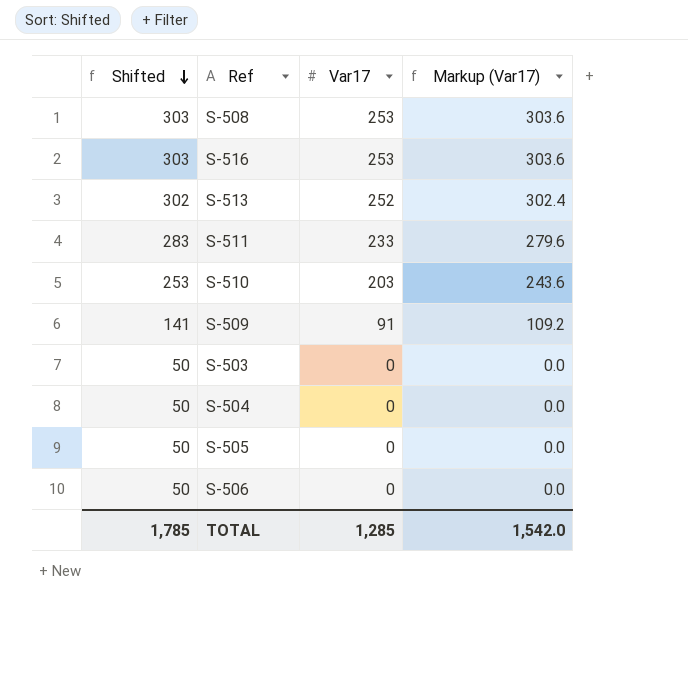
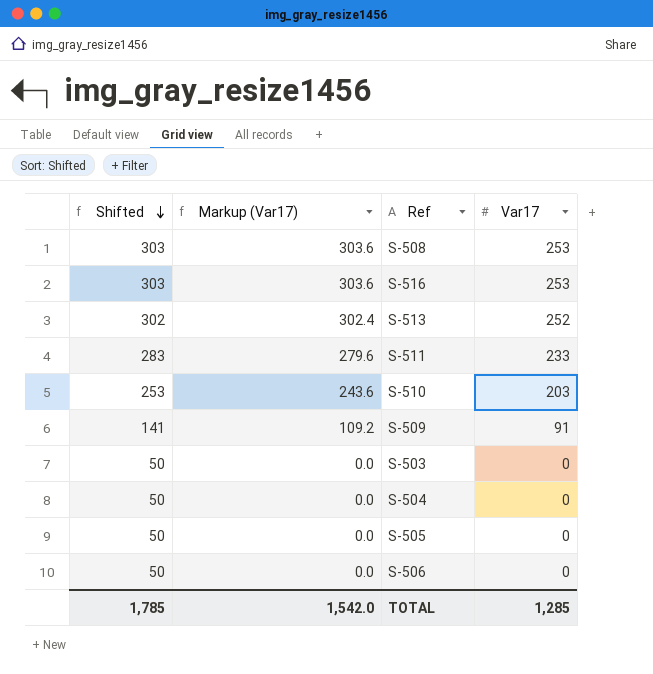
column Markup (Var17) | position: 4 -> 2

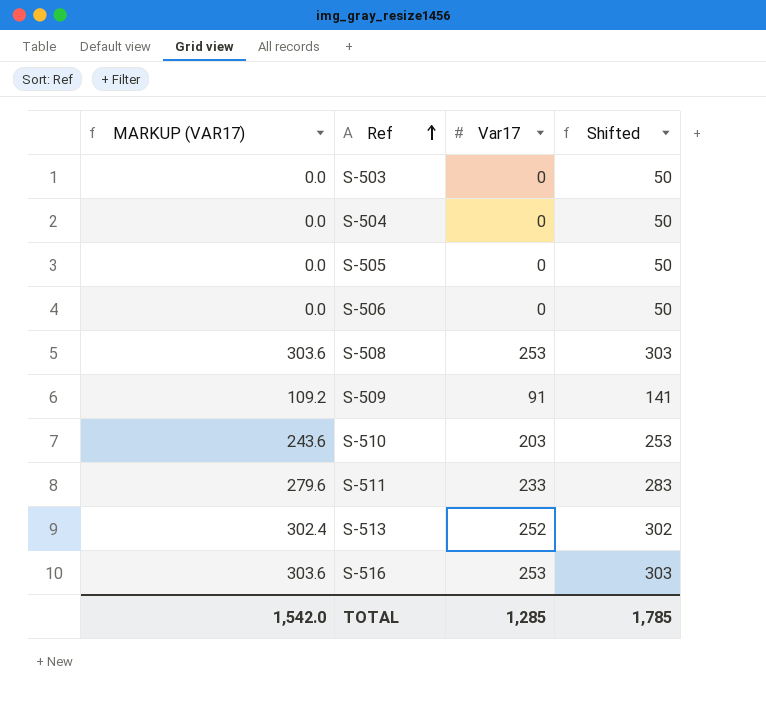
row order: Shifted descending -> Ref ascending
column name: Markup (Var17) -> MARKUP (VAR17)
column Shifted | position: 1 -> 4

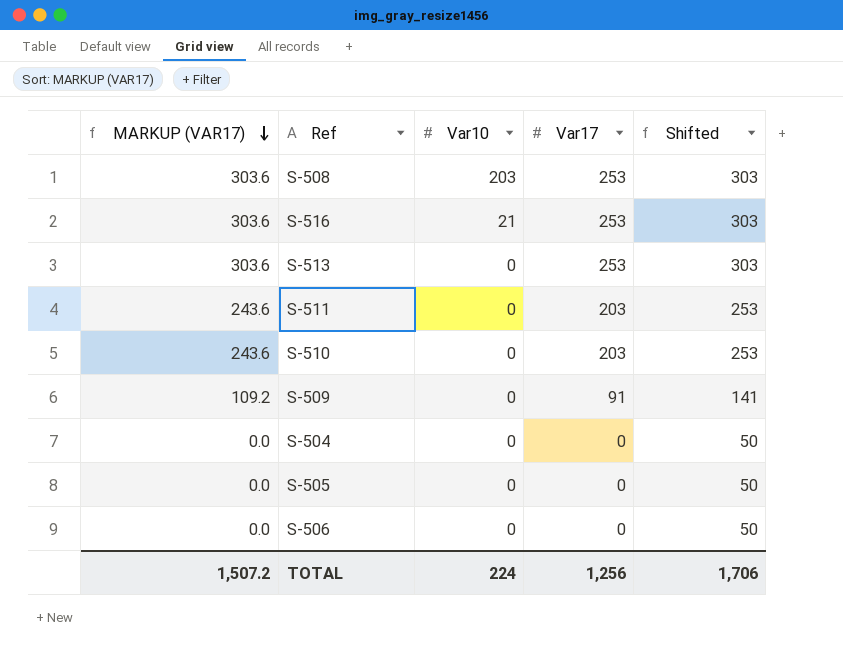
row order: Ref ascending -> MARKUP (VAR17) descending
column Var10 | position: none -> 3
row S-503: 0.0 | 0 | 50 -> none
S-513 | MARKUP (VAR17): 302.4 -> 303.6
S-513 | Var17: 252 -> 253
S-513 | Shifted: 302 -> 303
S-511 | MARKUP (VAR17): 279.6 -> 243.6
S-511 | Var17: 233 -> 203
S-511 | Shifted: 283 -> 253
TOTAL | MARKUP (VAR17): 1,542.0 -> 1,507.2
TOTAL | Var17: 1,285 -> 1,256
TOTAL | Shifted: 1,785 -> 1,706

